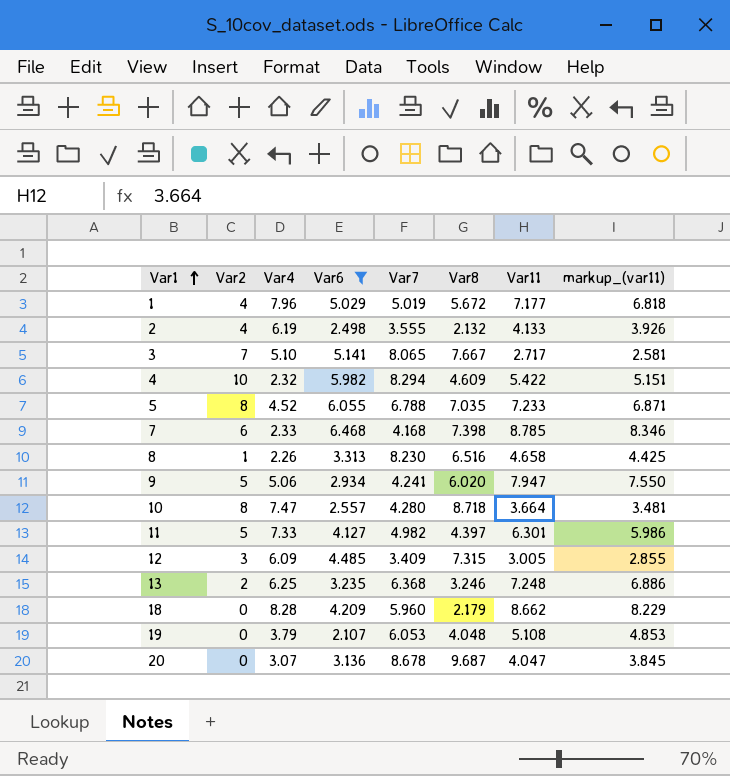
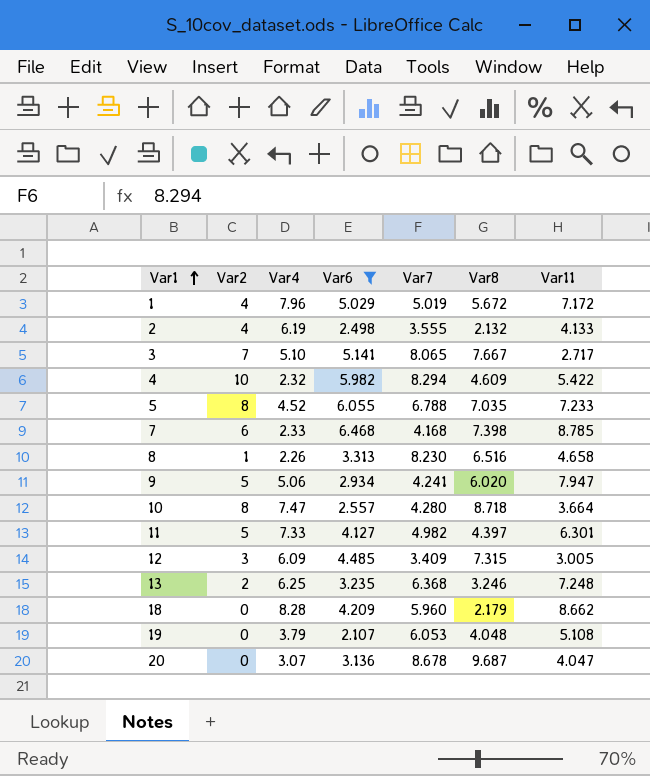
column markup_(var11) | formula: [Var11] * 0.95 -> none
1 | Var11: 7.177 -> 7.172

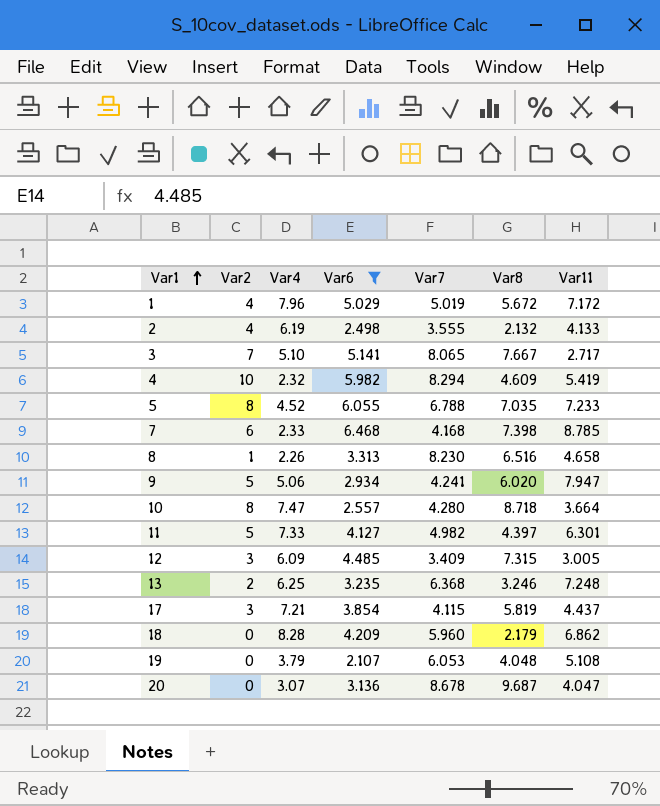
4 | Var11: 5.422 -> 5.419
row 17: none -> 3 | 7.21 | 3.854 | 4.115 | 5.819 | 4.437
18 | Var11: 8.662 -> 6.862

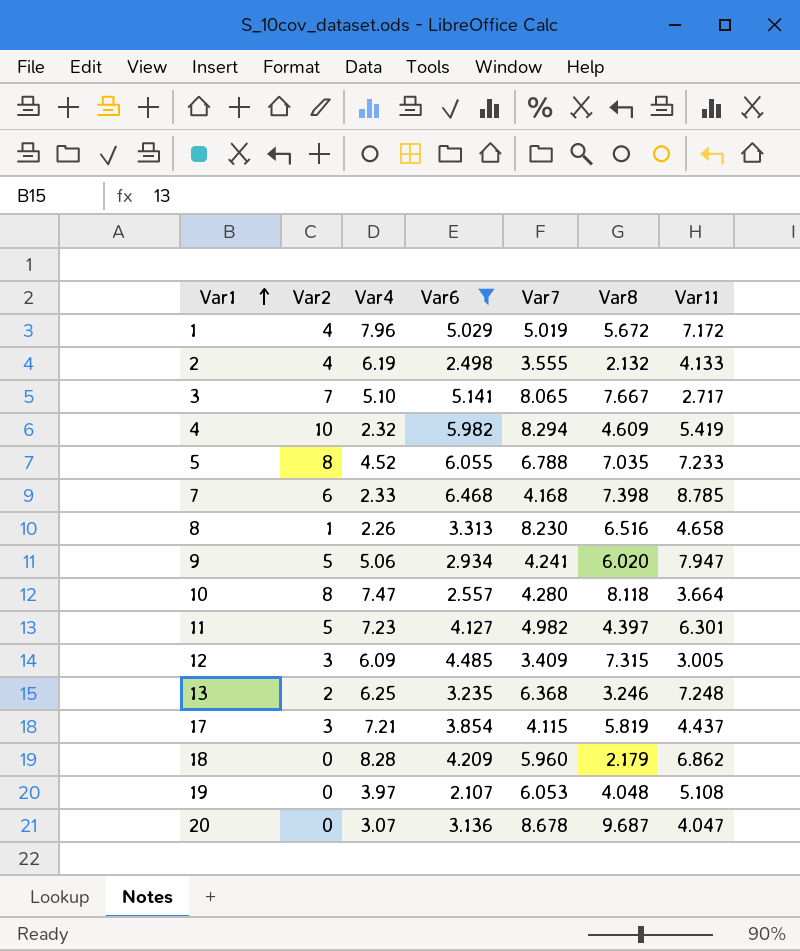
10 | Var8: 8.718 -> 8.118
11 | Var4: 7.33 -> 7.23
19 | Var4: 3.79 -> 3.97

